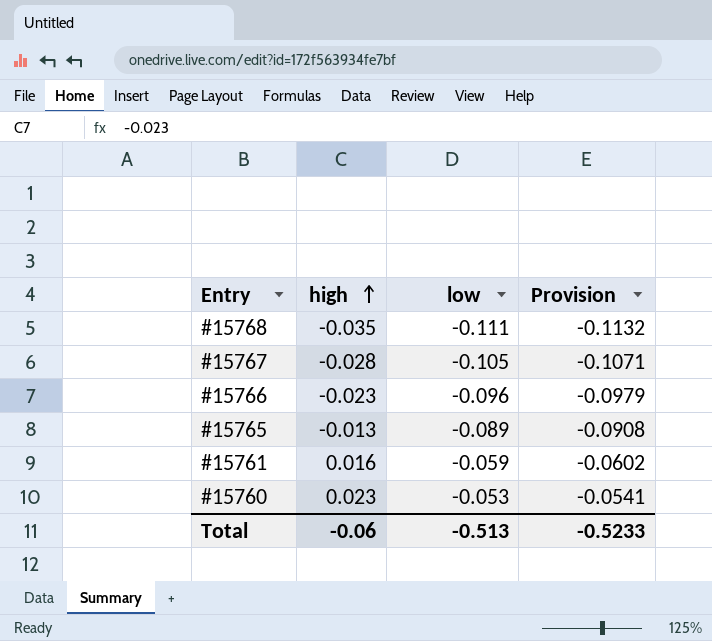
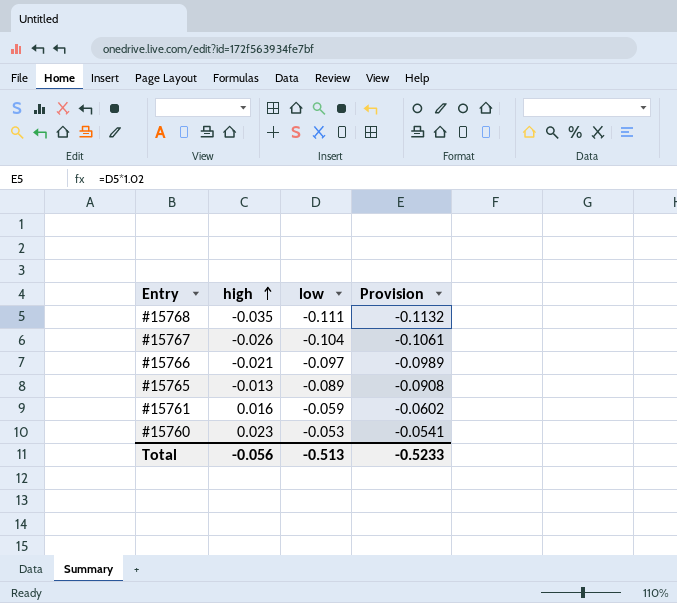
#15767 | high: -0.028 -> -0.026
#15767 | low: -0.105 -> -0.104
#15767 | Provision: -0.1071 -> -0.1061
#15766 | high: -0.023 -> -0.021
#15766 | low: -0.096 -> -0.097
#15766 | Provision: -0.0979 -> -0.0989
Total | high: -0.06 -> -0.056

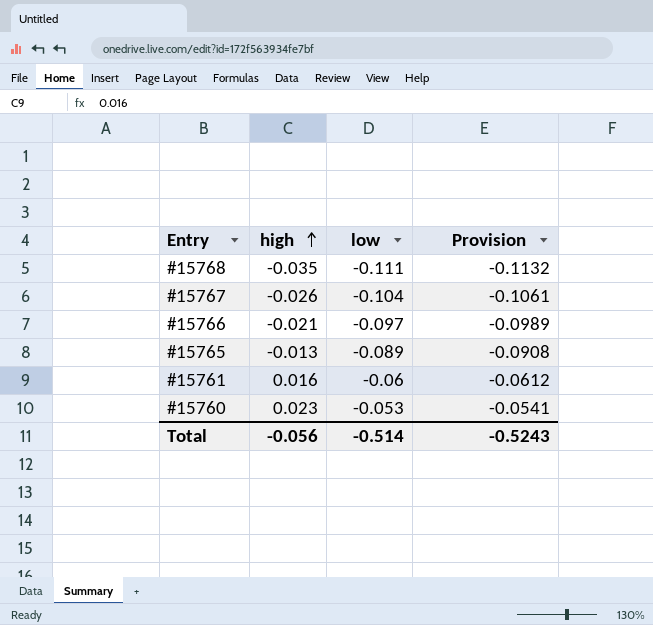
#15761 | low: -0.059 -> -0.06
#15761 | Provision: -0.0602 -> -0.0612
Total | low: -0.513 -> -0.514
Total | Provision: -0.5233 -> -0.5243

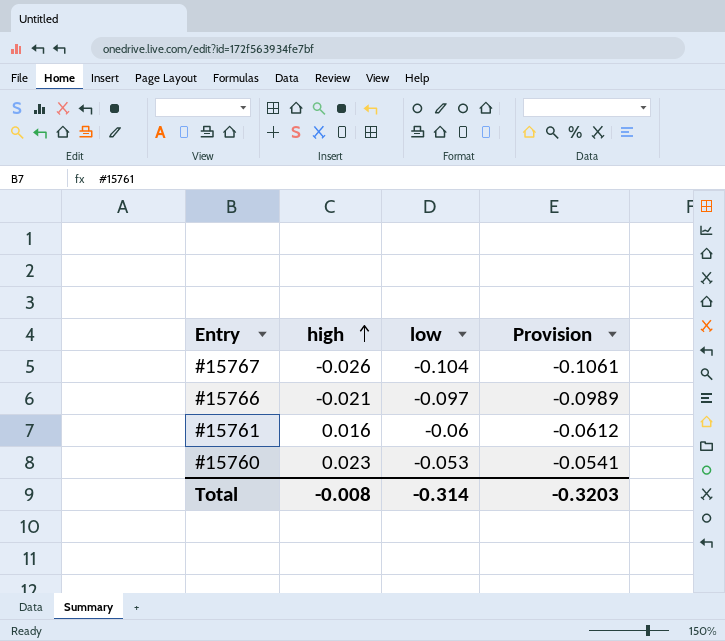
row #15768: -0.035 | -0.111 | -0.1132 -> none
row #15765: -0.013 | -0.089 | -0.0908 -> none
Total | high: -0.056 -> -0.008
Total | low: -0.514 -> -0.314
Total | Provision: -0.5243 -> -0.3203

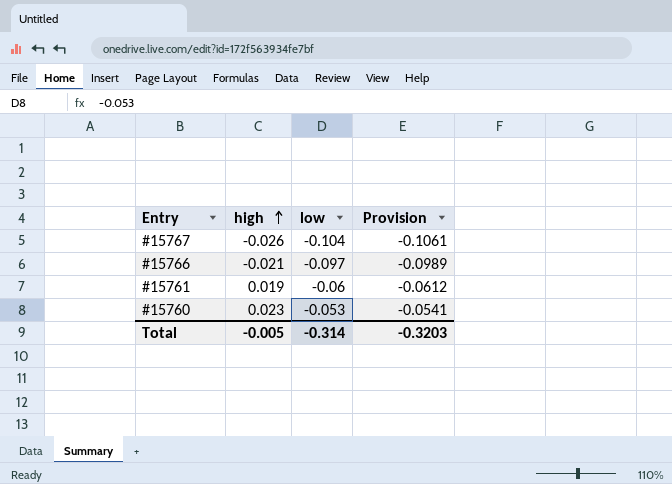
#15761 | high: 0.016 -> 0.019
Total | high: -0.008 -> -0.005

